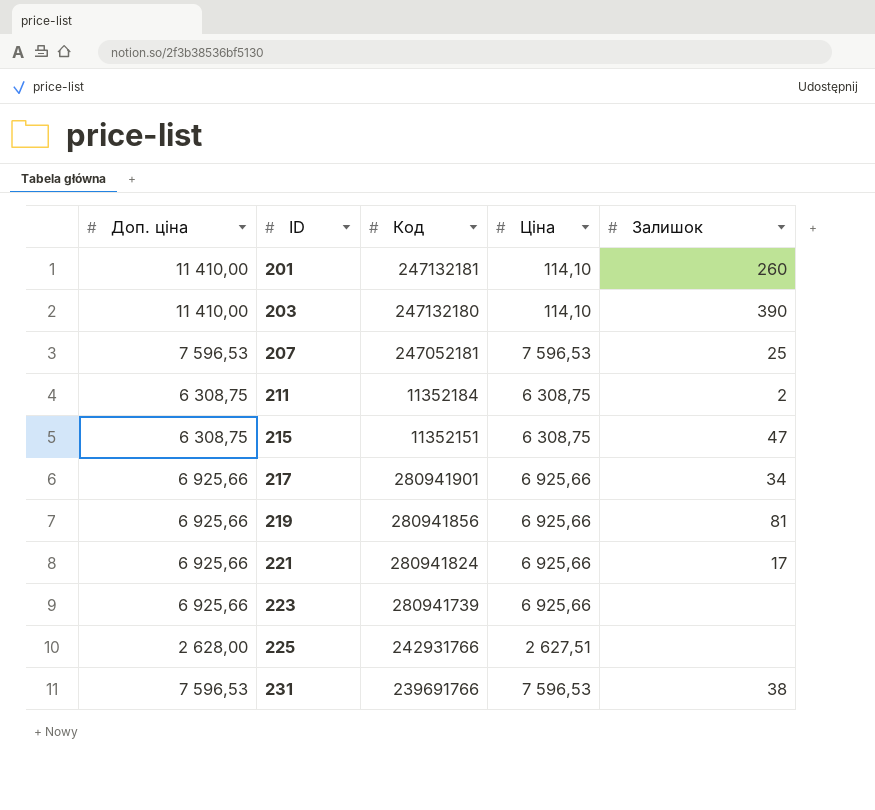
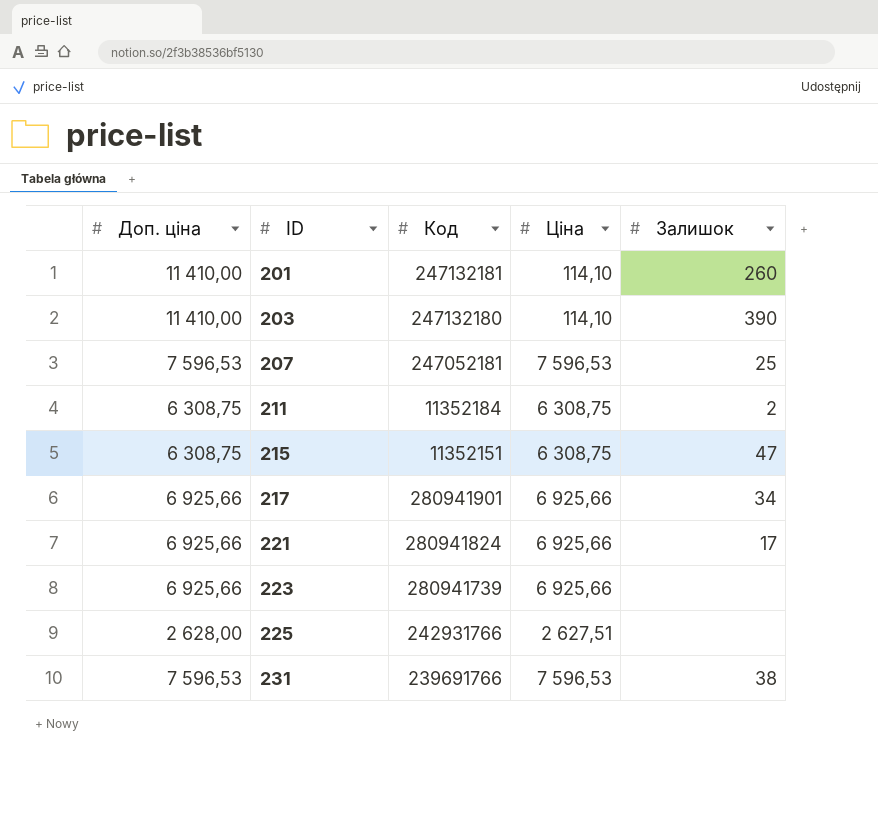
row 219: 6 925,66 | 280941856 | 6 925,66 | 81 -> none

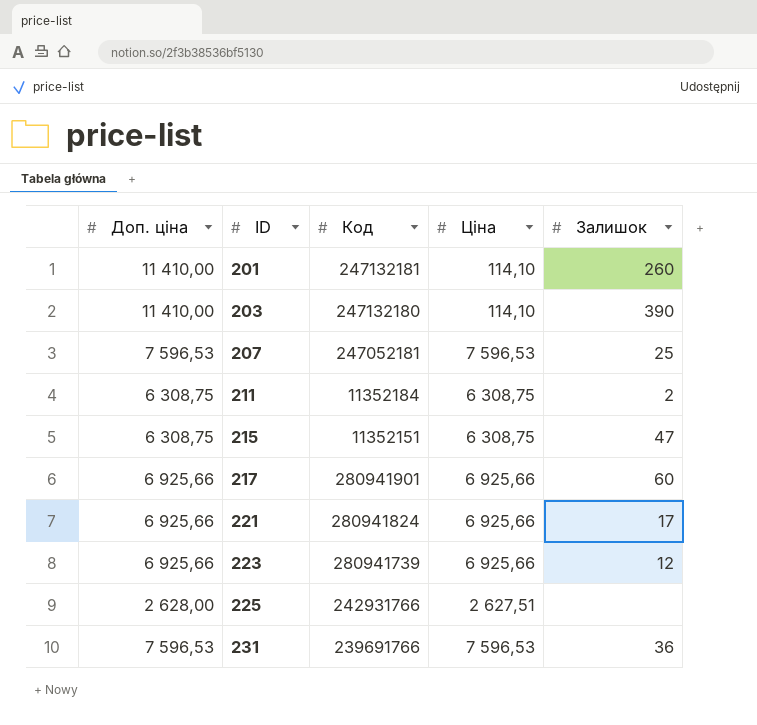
217 | Залишок: 34 -> 60
223 | Залишок: none -> 12
231 | Залишок: 38 -> 36

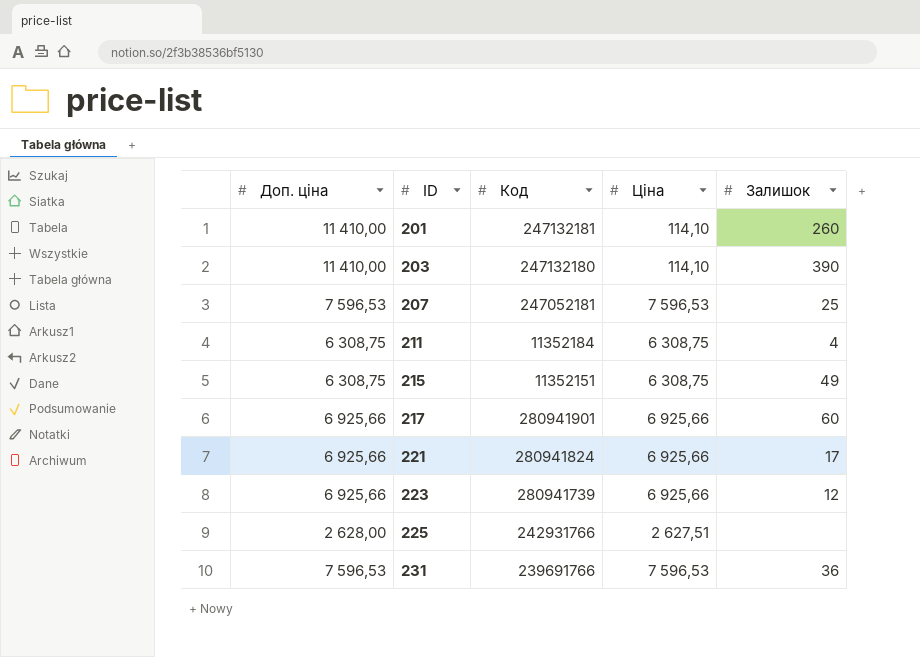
211 | Залишок: 2 -> 4
215 | Залишок: 47 -> 49

